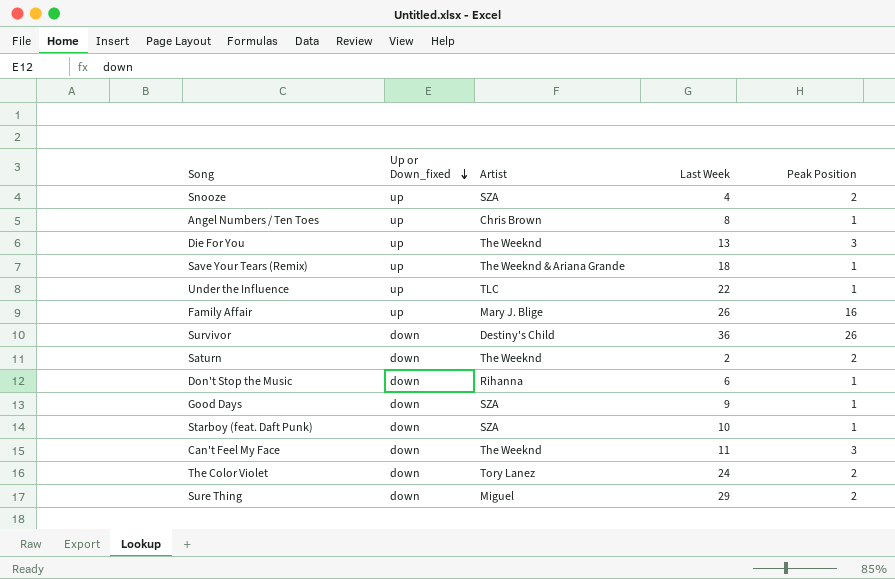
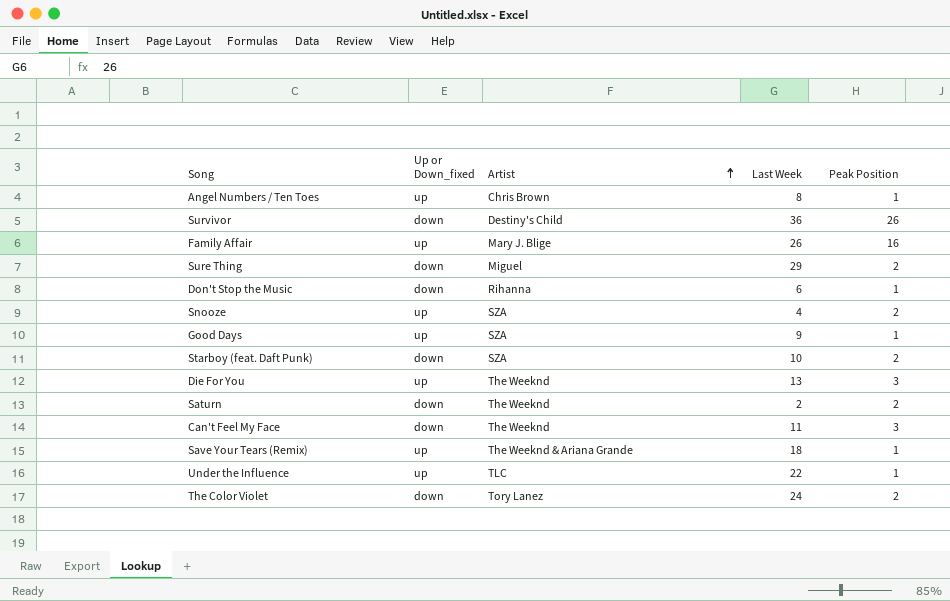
row order: Up or Down_fixed descending -> Artist ascending
Good Days | Up or Down_fixed: down -> up
Starboy (feat. Daft Punk) | Peak Position: 1 -> 2

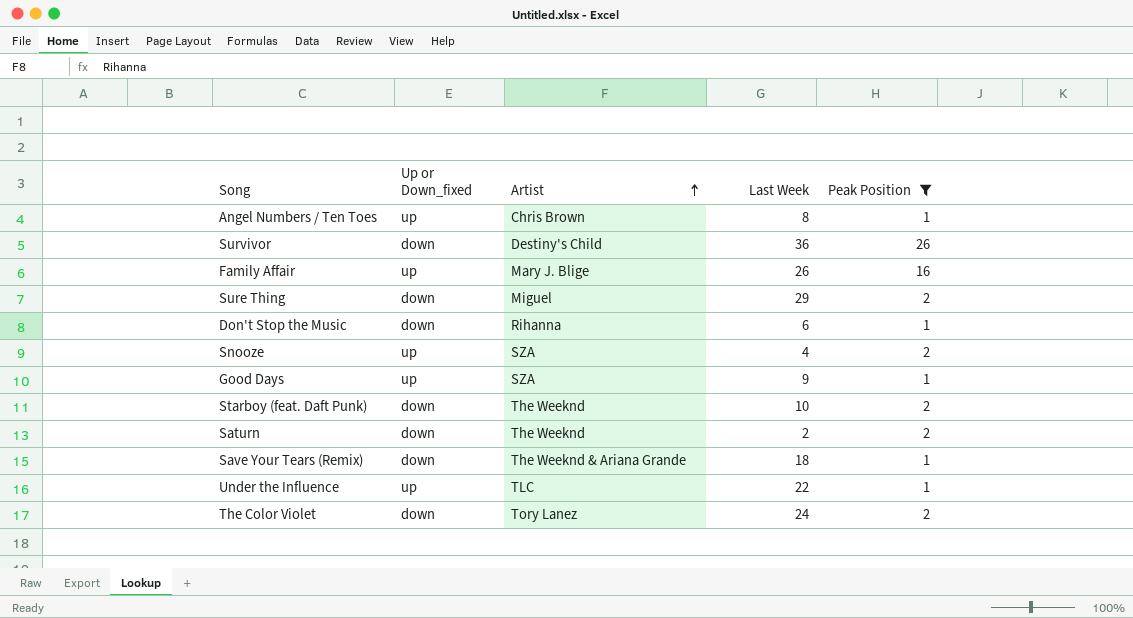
filter: none -> Peak Position != 3
Starboy (feat. Daft Punk) | Artist: SZA -> The Weeknd
Save Your Tears (Remix) | Up or Down_fixed: up -> down

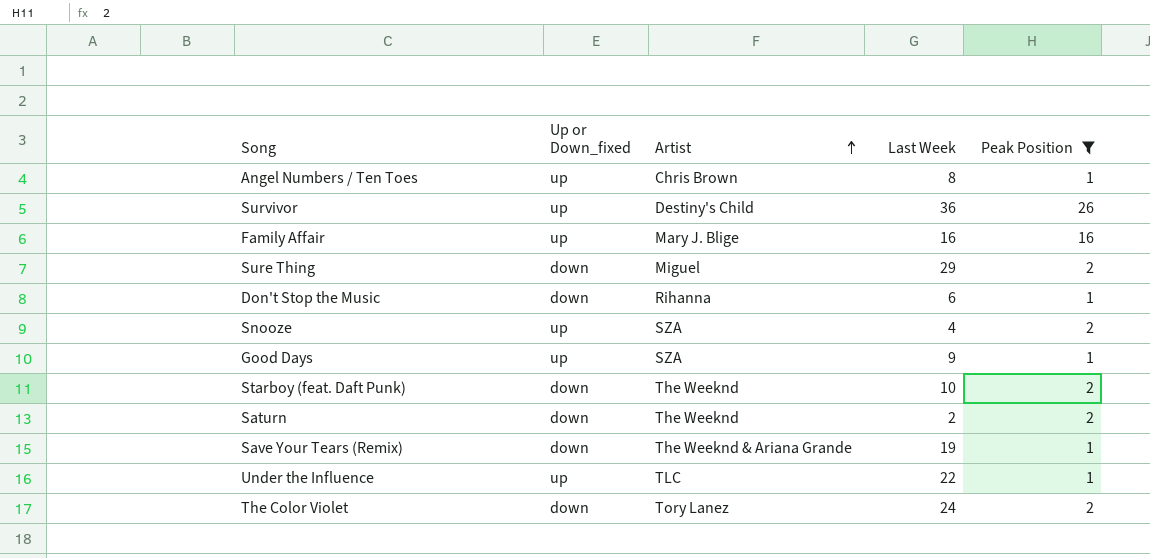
Survivor | Up or Down_fixed: down -> up
Family Affair | Last Week: 26 -> 16
Save Your Tears (Remix) | Last Week: 18 -> 19

